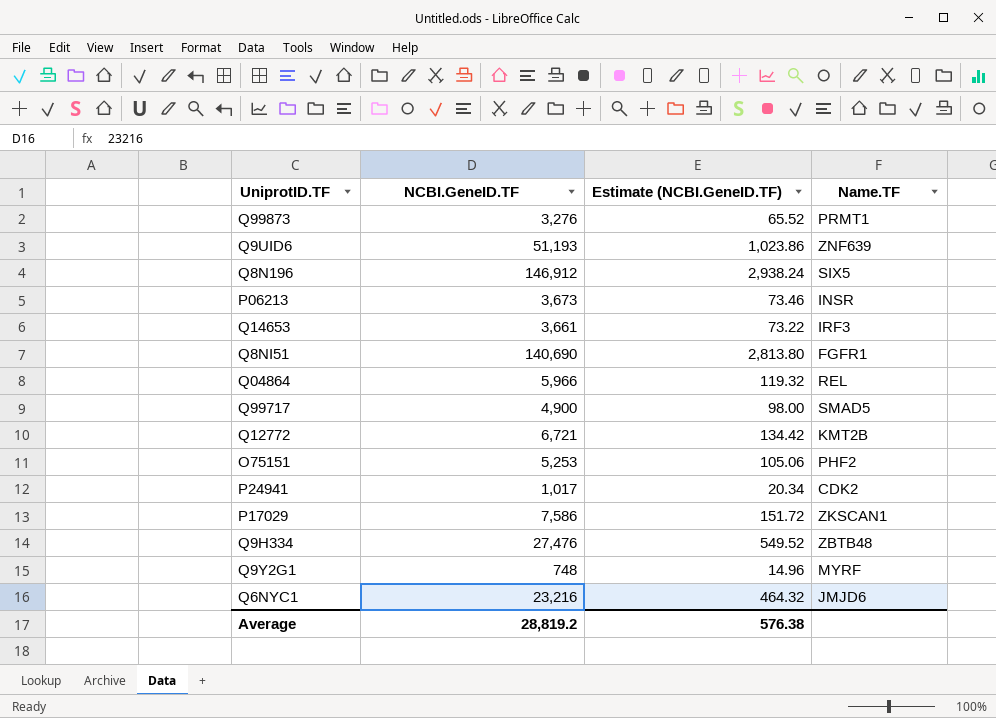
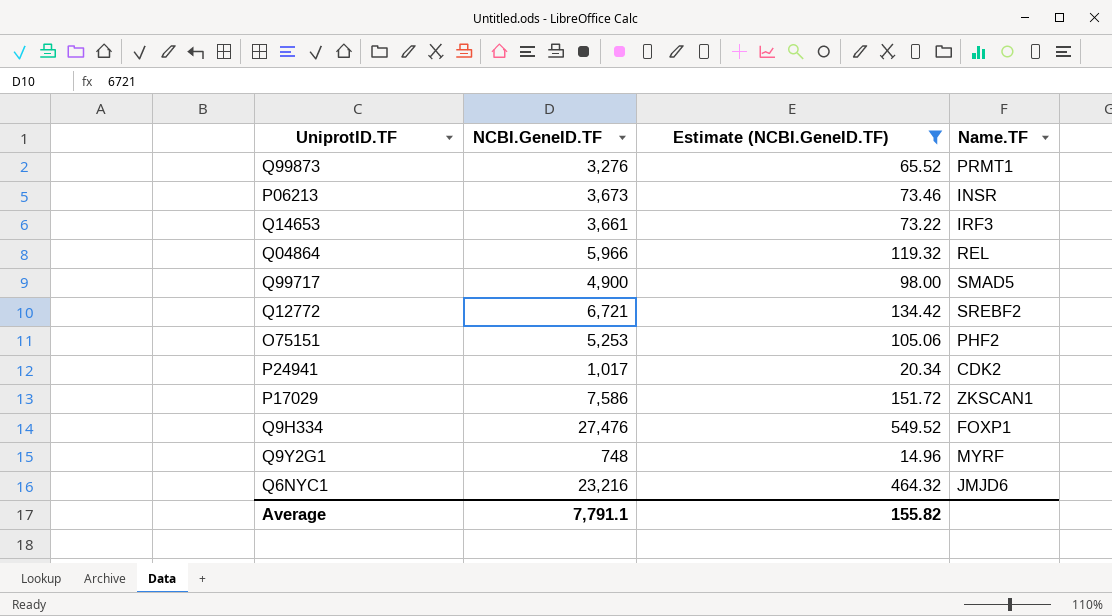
filter: none -> Estimate (NCBI.GeneID.TF) <= 549.52
Q12772 | Name.TF: KMT2B -> SREBF2
Q9H334 | Name.TF: ZBTB48 -> FOXP1
Average | NCBI.GeneID.TF: 28,819.2 -> 7,791.1
Average | Estimate (NCBI.GeneID.TF): 576.38 -> 155.82

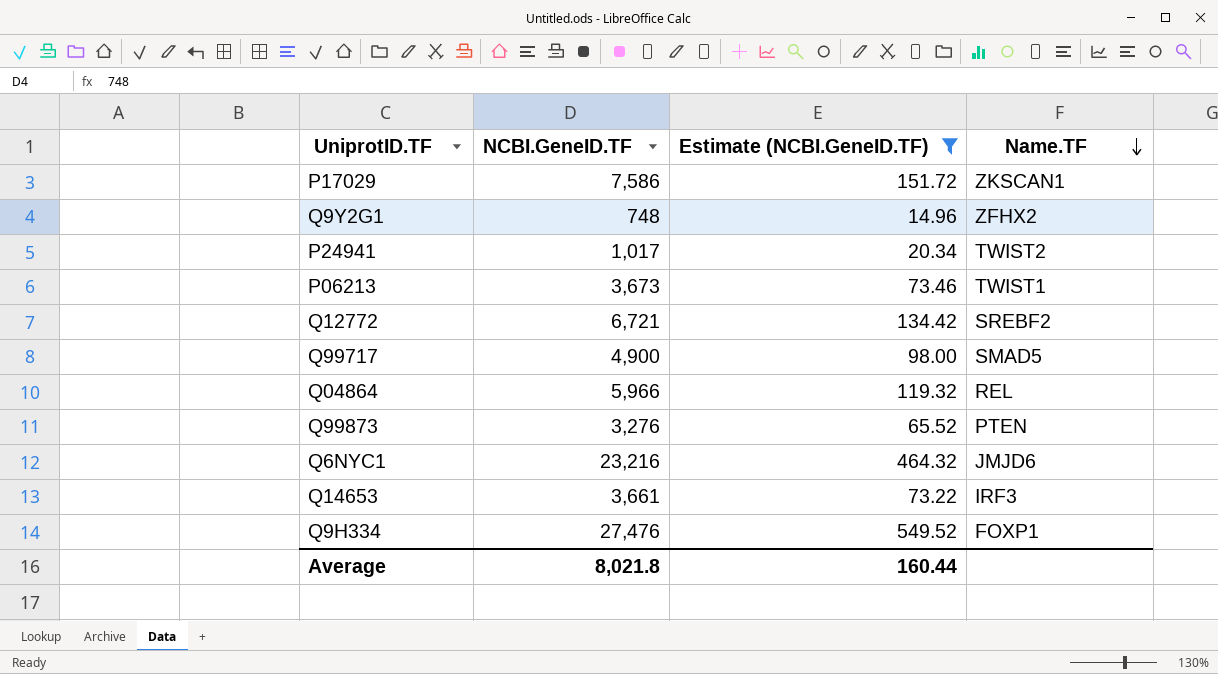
row order: none -> Name.TF descending
row O75151: 5,253 | 105.06 | PHF2 -> none
Q9Y2G1 | Name.TF: MYRF -> ZFHX2
P24941 | Name.TF: CDK2 -> TWIST2
P06213 | Name.TF: INSR -> TWIST1
Q99873 | Name.TF: PRMT1 -> PTEN
Average | NCBI.GeneID.TF: 7,791.1 -> 8,021.8
Average | Estimate (NCBI.GeneID.TF): 155.82 -> 160.44

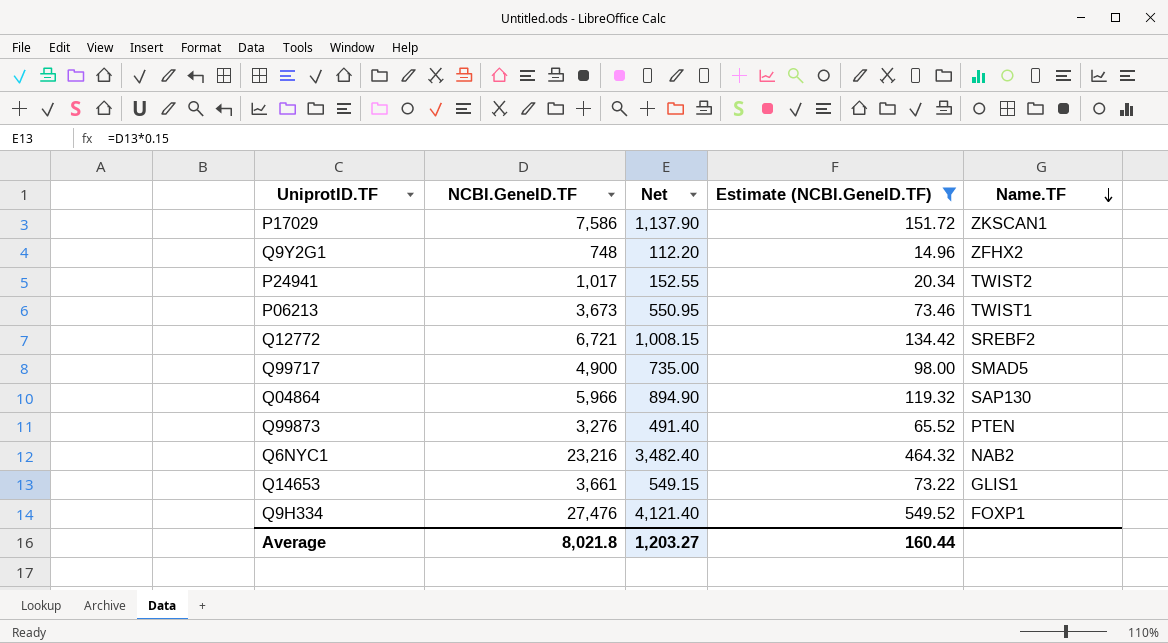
column Net | formula: none -> [NCBI.GeneID.TF] * 0.15
Q04864 | Name.TF: REL -> SAP130
Q6NYC1 | Name.TF: JMJD6 -> NAB2
Q14653 | Name.TF: IRF3 -> GLIS1

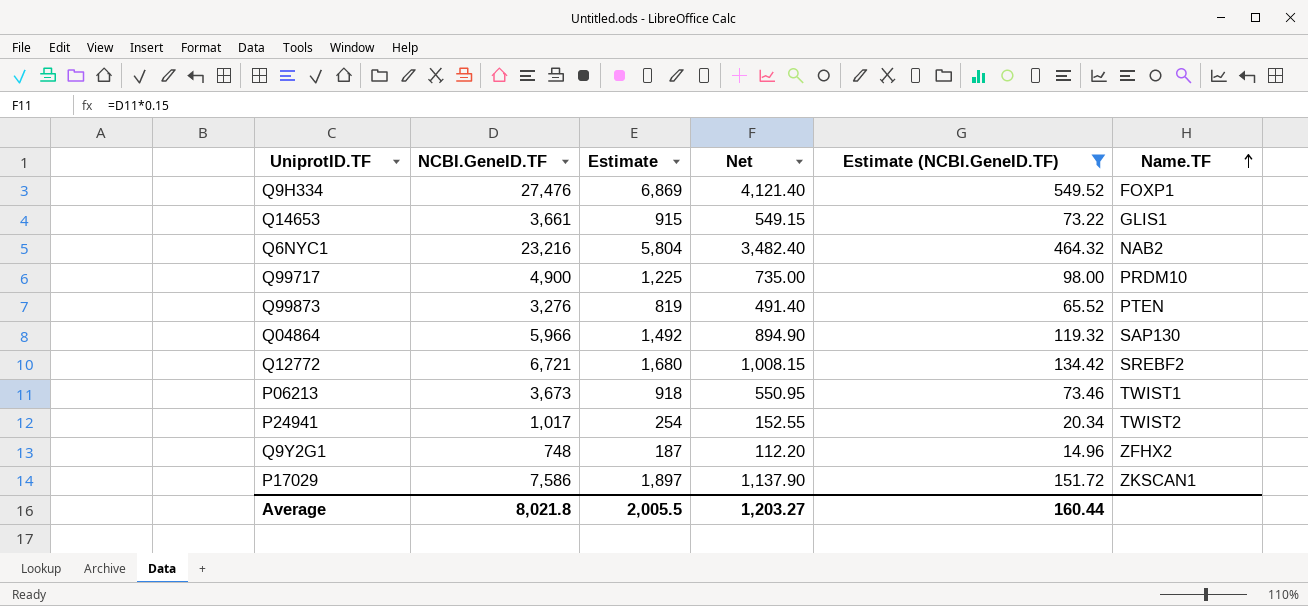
row order: Name.TF descending -> Name.TF ascending
column Estimate | formula: none -> [NCBI.GeneID.TF] * 0.25
Q99717 | Name.TF: SMAD5 -> PRDM10

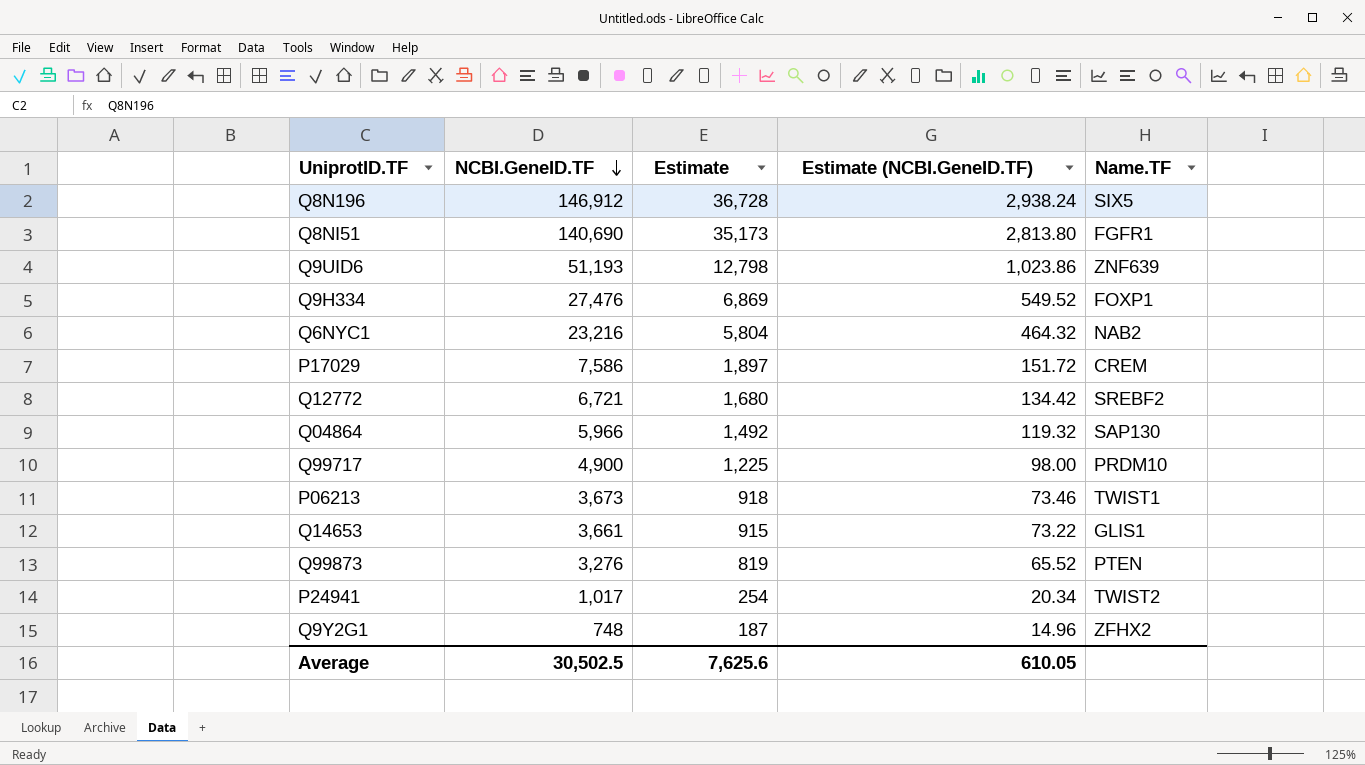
filter: Estimate (NCBI.GeneID.TF) <= 549.52 -> none
row order: Name.TF ascending -> NCBI.GeneID.TF descending
column Net | formula: [NCBI.GeneID.TF] * 0.15 -> none
P17029 | Name.TF: ZKSCAN1 -> CREM
Average | NCBI.GeneID.TF: 8,021.8 -> 30,502.5
Average | Estimate: 2,005.5 -> 7,625.6
Average | Estimate (NCBI.GeneID.TF): 160.44 -> 610.05

